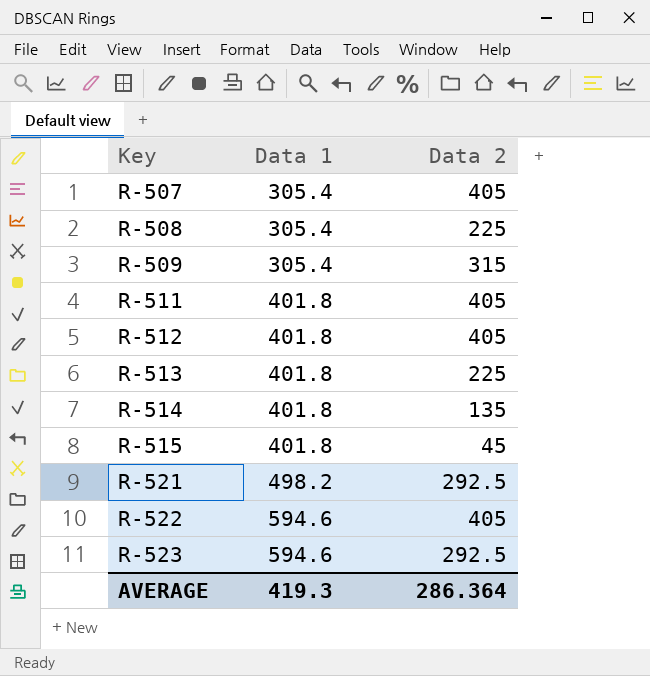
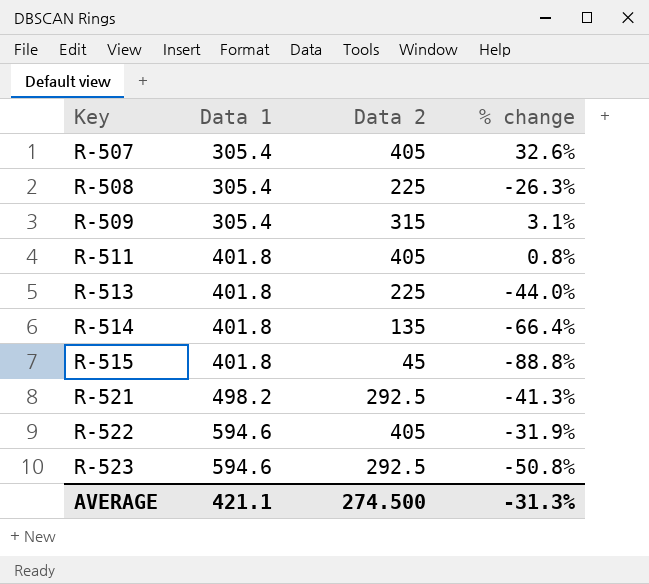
column % change | formula: none -> ([Data 2] - [Data 1]) / [Data 1]
row R-512: 401.8 | 405 -> none
AVERAGE | Data 1: 419.3 -> 421.1
AVERAGE | Data 2: 286.364 -> 274.500

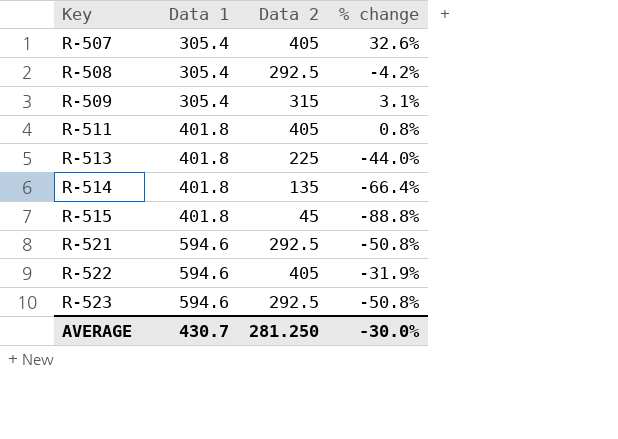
R-508 | Data 2: 225 -> 292.5
R-508 | % change: -26.3% -> -4.2%
R-521 | Data 1: 498.2 -> 594.6
R-521 | % change: -41.3% -> -50.8%
AVERAGE | Data 1: 421.1 -> 430.7
AVERAGE | Data 2: 274.500 -> 281.250
AVERAGE | % change: -31.3% -> -30.0%

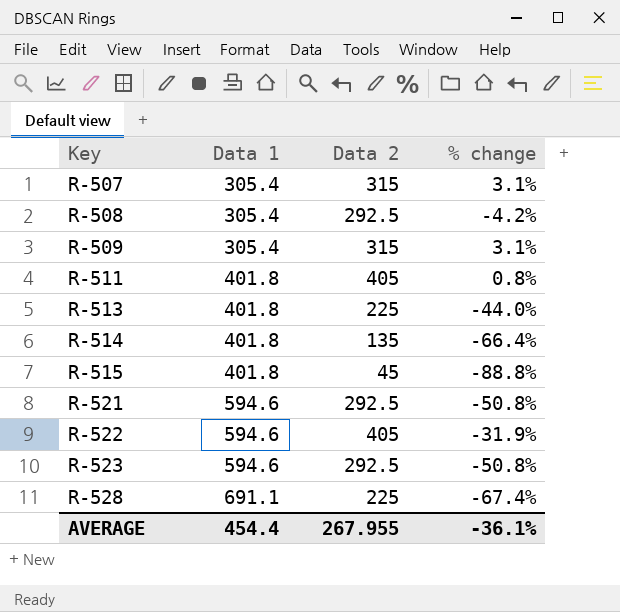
R-507 | Data 2: 405 -> 315
R-507 | % change: 32.6% -> 3.1%
row R-528: none -> 691.1 | 225 | -67.4%
AVERAGE | Data 1: 430.7 -> 454.4
AVERAGE | Data 2: 281.250 -> 267.955
AVERAGE | % change: -30.0% -> -36.1%

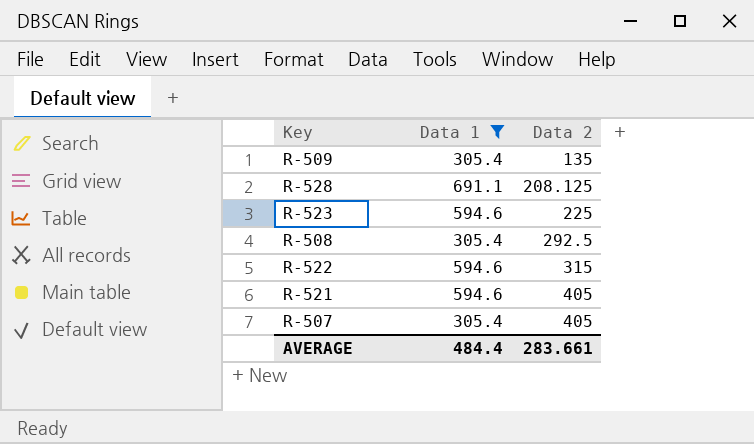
filter: none -> Data 1 != 401.8
row order: Key ascending -> Data 2 ascending
column % change | formula: ([Data 2] - [Data 1]) / [Data 1] -> none
R-509 | Data 2: 315 -> 135
R-528 | Data 2: 225 -> 208.125
R-523 | Data 2: 292.5 -> 225
R-522 | Data 2: 405 -> 315
R-521 | Data 2: 292.5 -> 405
R-507 | Data 2: 315 -> 405
AVERAGE | Data 1: 454.4 -> 484.4
AVERAGE | Data 2: 267.955 -> 283.661

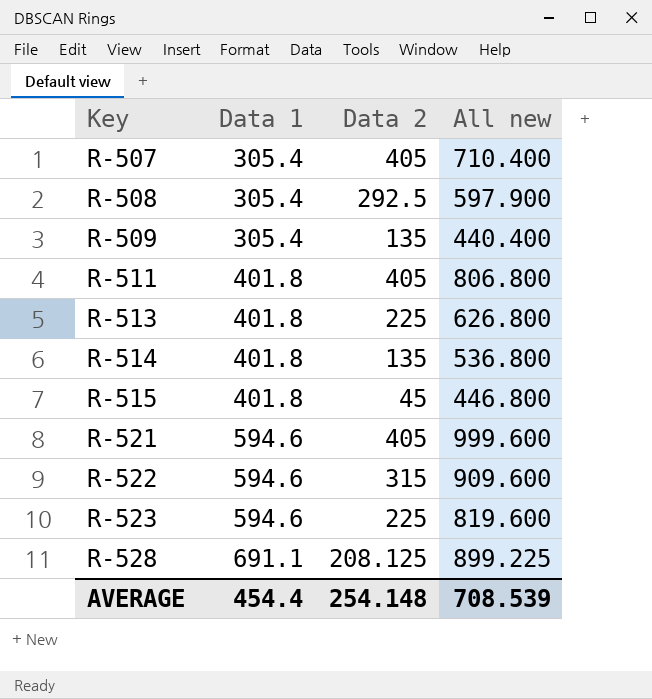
filter: Data 1 != 401.8 -> none
row order: Data 2 ascending -> Key ascending
column All new | formula: none -> [Data 1] + [Data 2]
AVERAGE | Data 1: 484.4 -> 454.4
AVERAGE | Data 2: 283.661 -> 254.148

